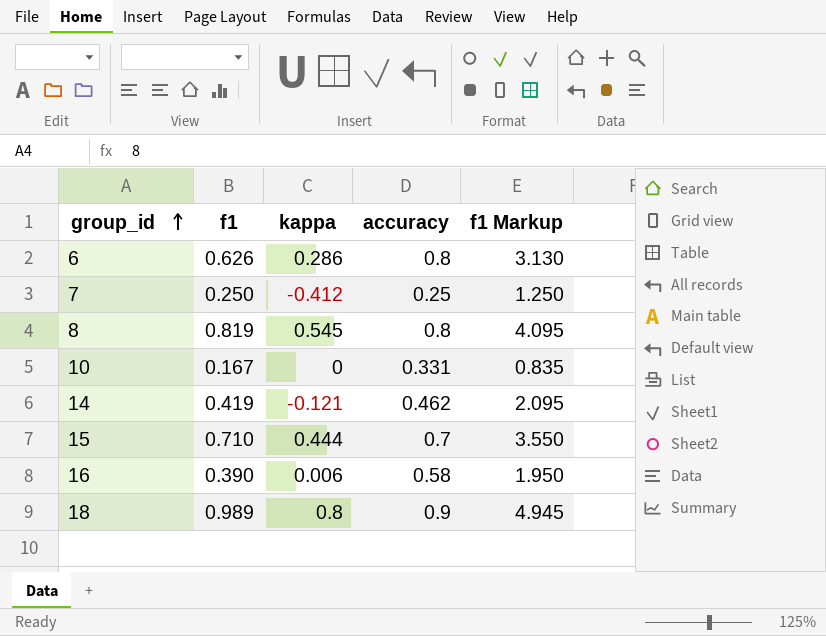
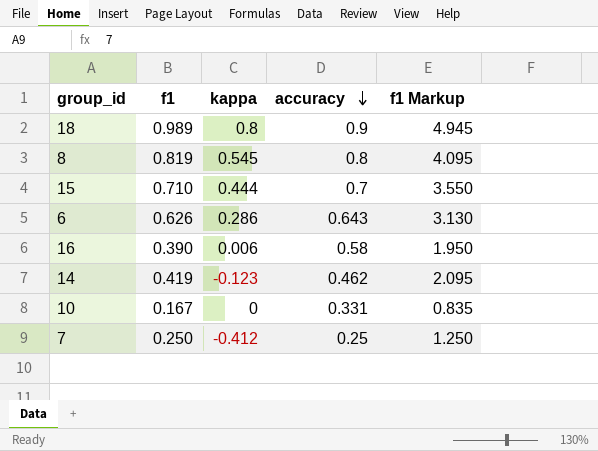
row order: group_id ascending -> accuracy descending
6 | accuracy: 0.8 -> 0.643
14 | kappa: -0.121 -> -0.123

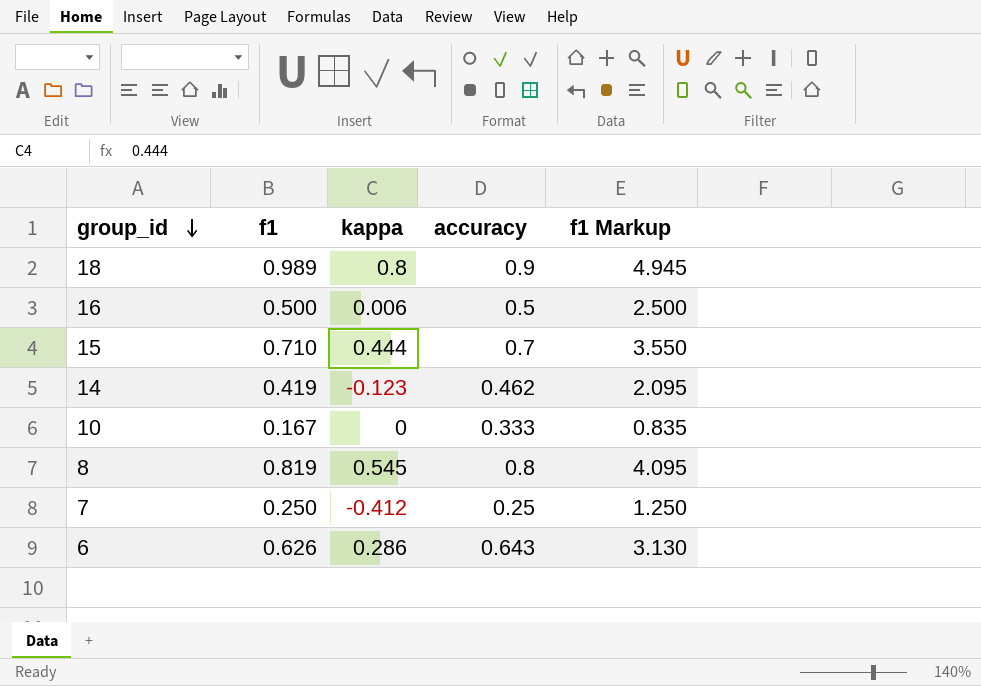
row order: accuracy descending -> group_id descending
16 | f1: 0.390 -> 0.500
16 | accuracy: 0.58 -> 0.5
16 | f1 Markup: 1.950 -> 2.500
10 | accuracy: 0.331 -> 0.333

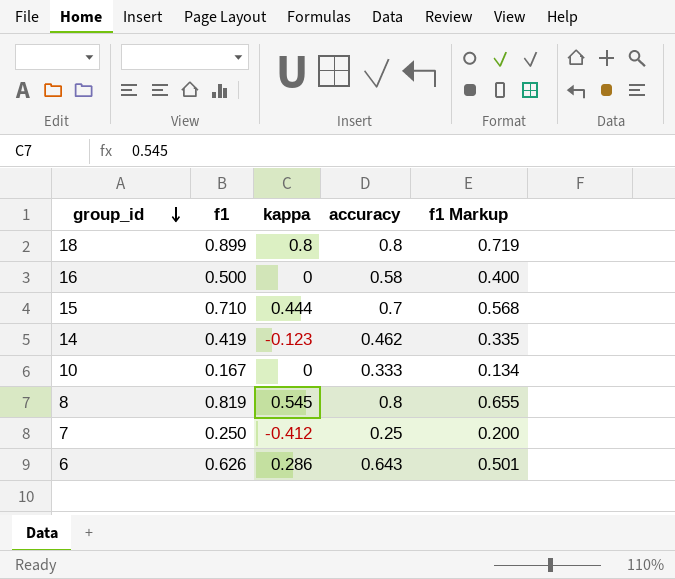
column f1 Markup | formula: [f1] * 5 -> [f1] * 0.8
18 | f1: 0.989 -> 0.899
18 | accuracy: 0.9 -> 0.8
16 | kappa: 0.006 -> 0
16 | accuracy: 0.5 -> 0.58

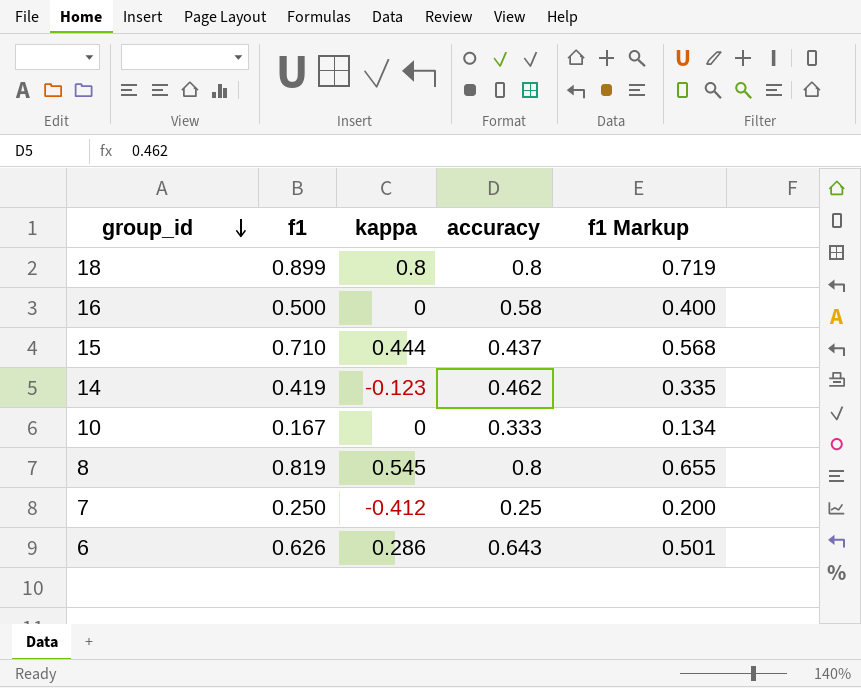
15 | accuracy: 0.7 -> 0.437

